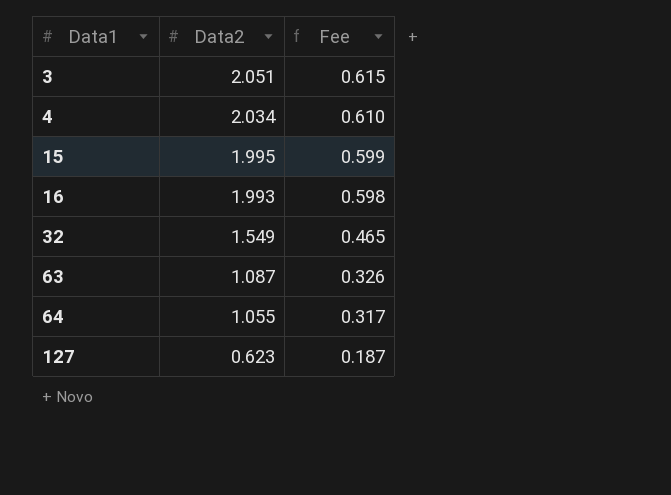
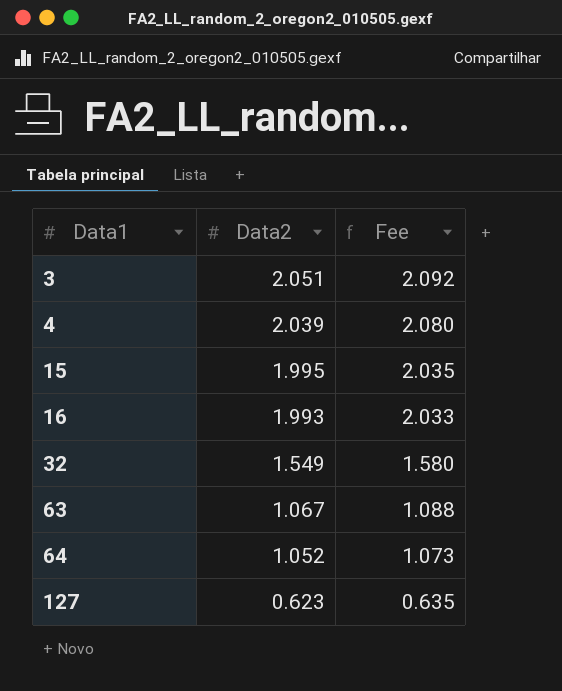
column Fee | formula: [Data2] * 0.3 -> [Data2] * 1.02
4 | Data2: 2.034 -> 2.039
63 | Data2: 1.087 -> 1.067
64 | Data2: 1.055 -> 1.052

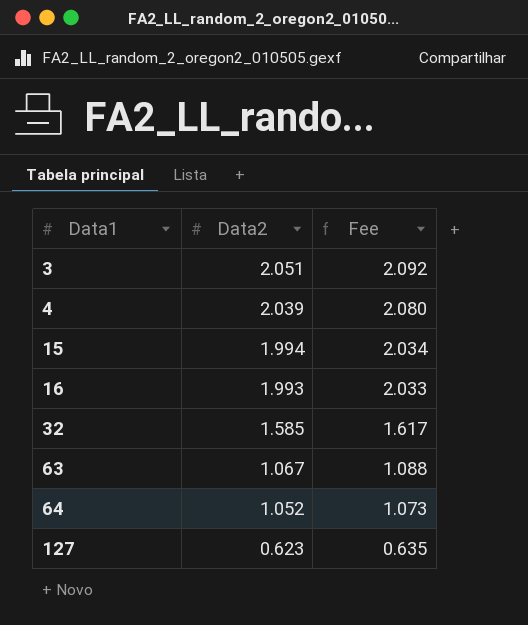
15 | Data2: 1.995 -> 1.994
15 | Fee: 2.035 -> 2.034
32 | Data2: 1.549 -> 1.585
32 | Fee: 1.580 -> 1.617

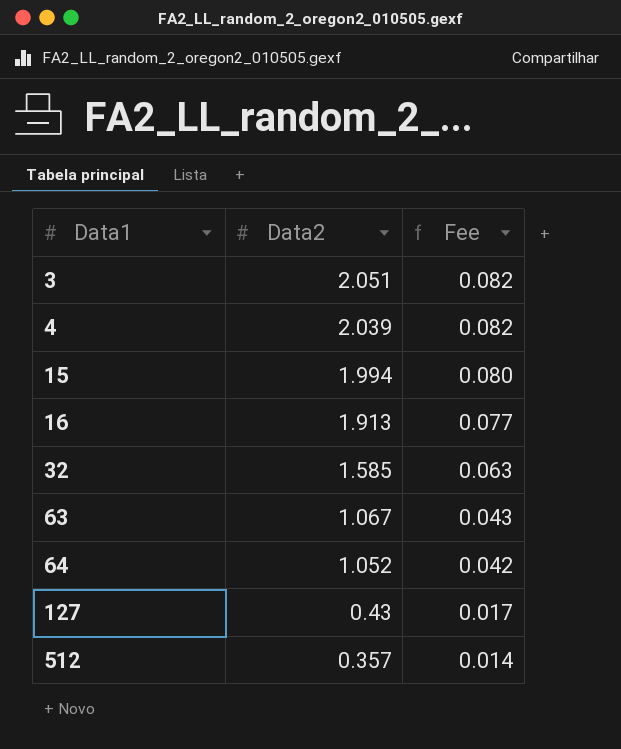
column Fee | formula: [Data2] * 1.02 -> [Data2] * 0.04
16 | Data2: 1.993 -> 1.913
127 | Data2: 0.623 -> 0.43
row 512: none -> 0.357 | 0.014

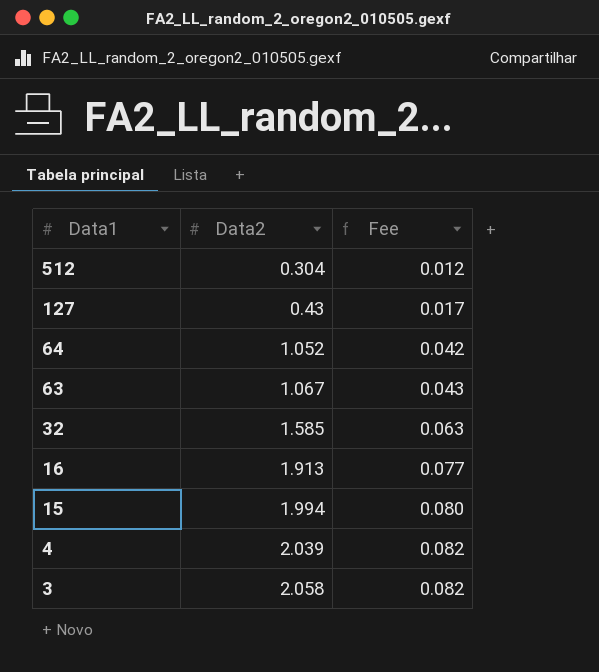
row order: Data1 ascending -> Data1 descending
512 | Data2: 0.357 -> 0.304
512 | Fee: 0.014 -> 0.012
3 | Data2: 2.051 -> 2.058

